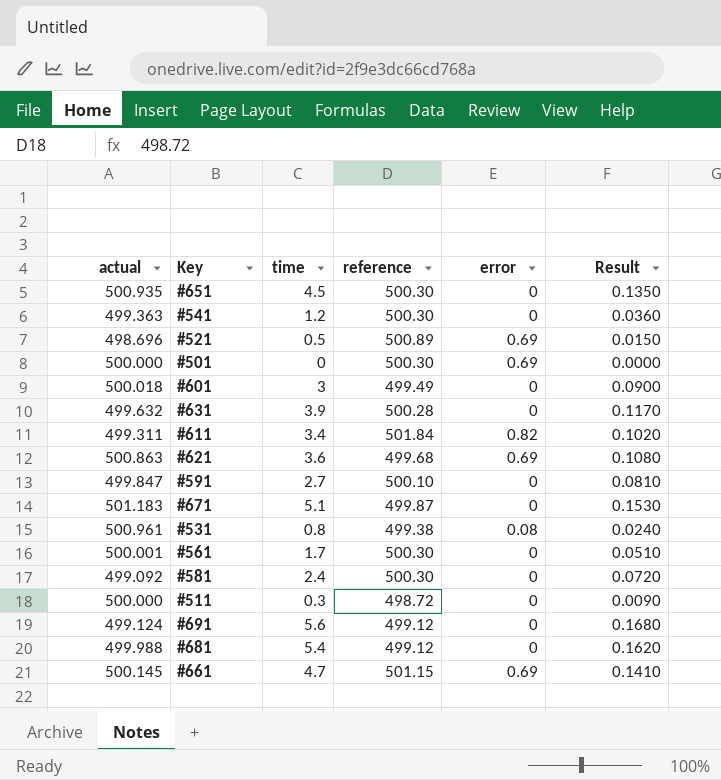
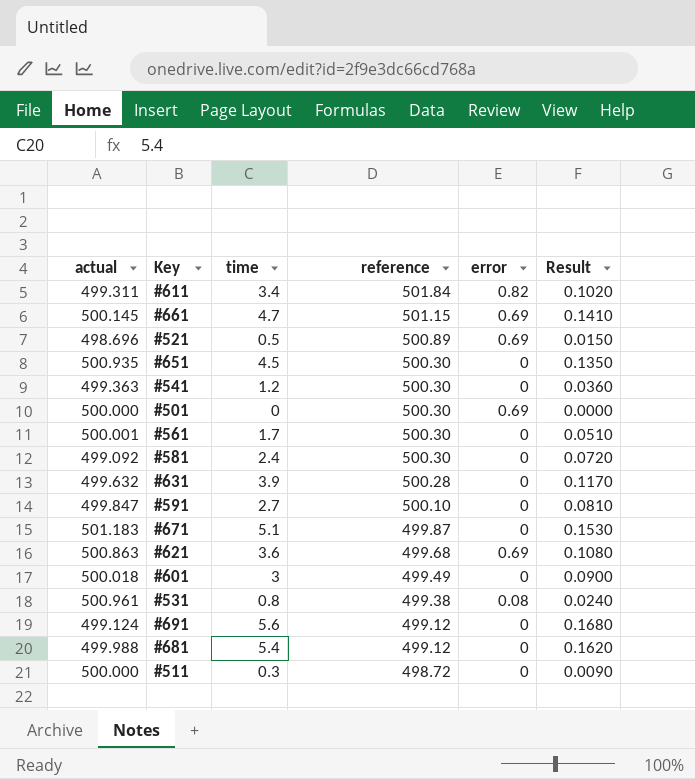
row order: none -> reference descending

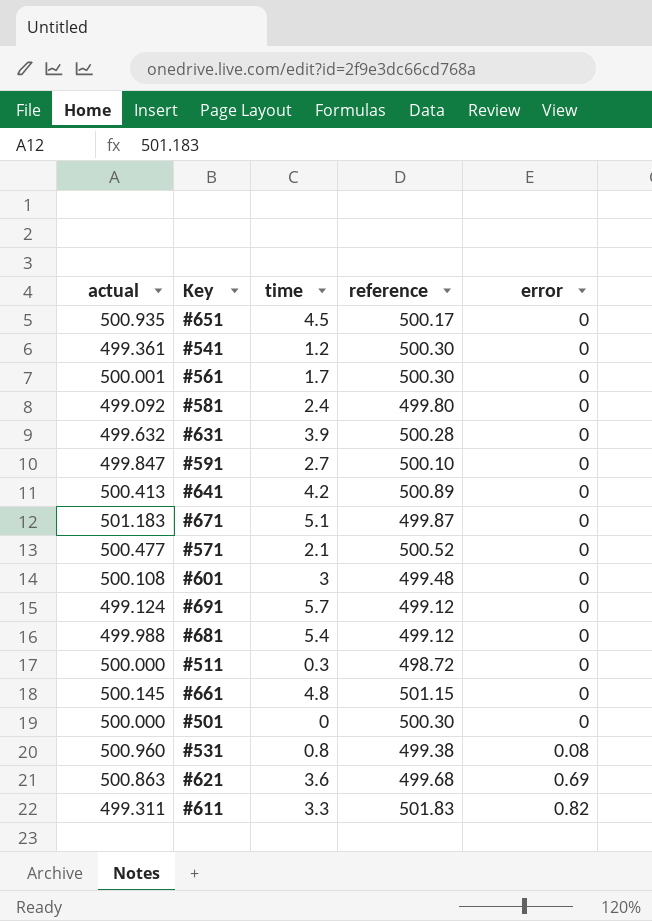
row order: reference descending -> error ascending
column Result | formula: [time] * 0.03 -> none
row #521: 498.696 | 0.5 | 500.89 | 0.69 | 0.0150 -> none
#651 | reference: 500.30 -> 500.17
#541 | actual: 499.363 -> 499.361
#581 | reference: 500.30 -> 499.80
row #641: none -> 500.413 | 4.2 | 500.89 | 0
row #571: none -> 500.477 | 2.1 | 500.52 | 0
#601 | actual: 500.018 -> 500.108
#601 | reference: 499.49 -> 499.48
#691 | time: 5.6 -> 5.7
#661 | time: 4.7 -> 4.8
#661 | error: 0.69 -> 0
#501 | error: 0.69 -> 0
#531 | actual: 500.961 -> 500.960
#611 | time: 3.4 -> 3.3
#611 | reference: 501.84 -> 501.83

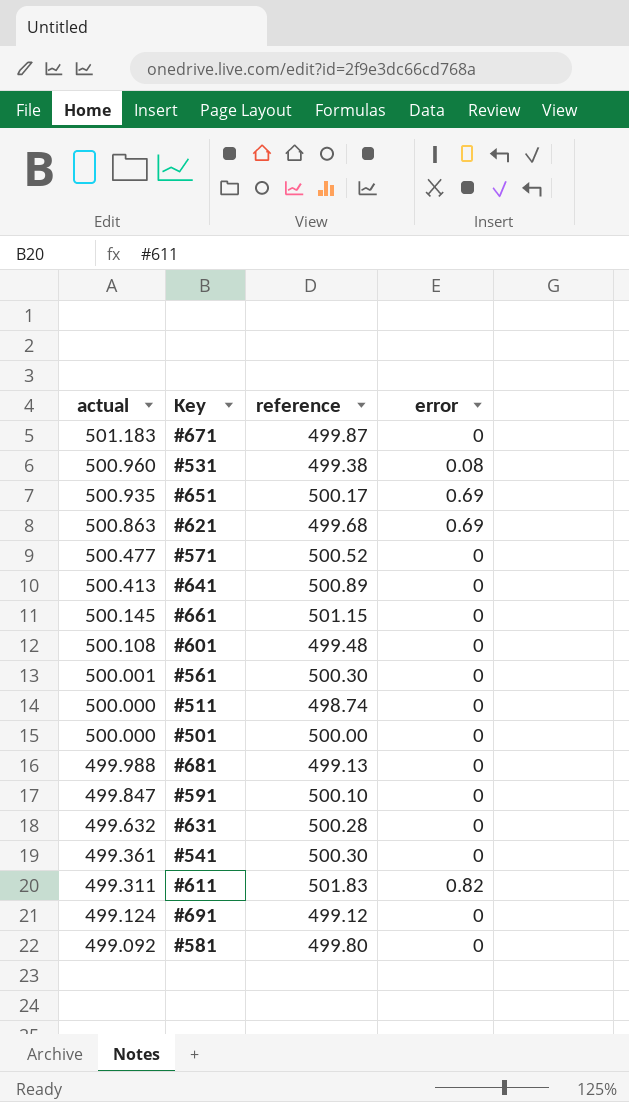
row order: error ascending -> actual descending
column time | position: 3 -> none
#651 | error: 0 -> 0.69
#511 | reference: 498.72 -> 498.74
#501 | reference: 500.30 -> 500.00
#681 | reference: 499.12 -> 499.13

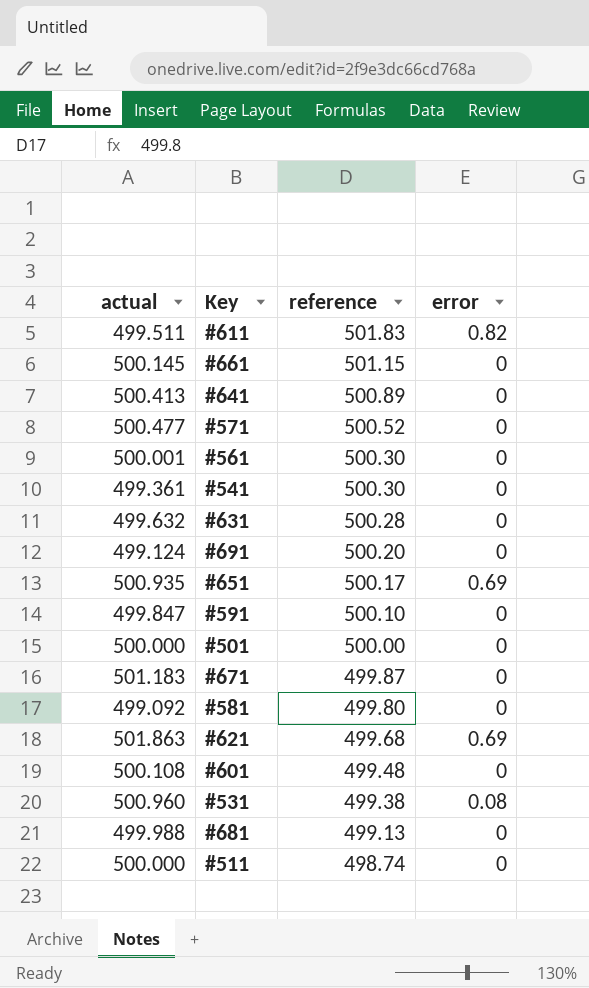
row order: actual descending -> reference descending
#611 | actual: 499.311 -> 499.511
#691 | reference: 499.12 -> 500.20
#621 | actual: 500.863 -> 501.863

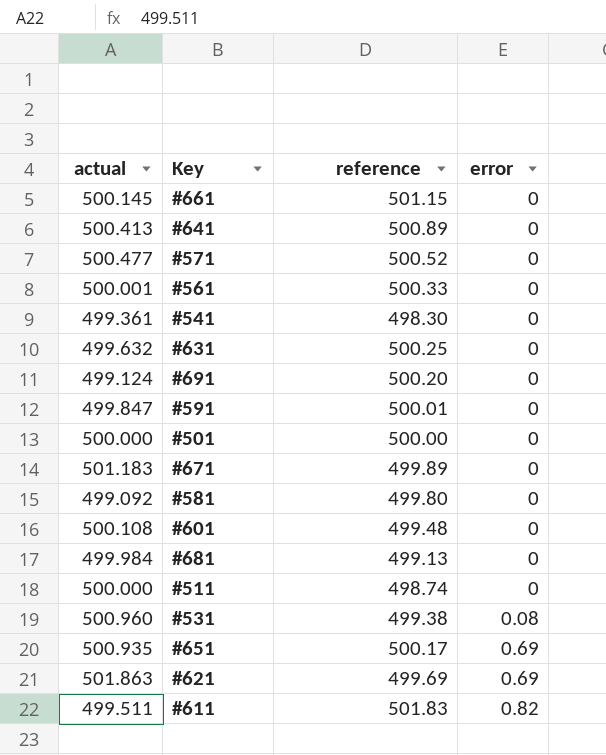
row order: reference descending -> error ascending
#561 | reference: 500.30 -> 500.33
#541 | reference: 500.30 -> 498.30
#631 | reference: 500.28 -> 500.25
#591 | reference: 500.10 -> 500.01
#671 | reference: 499.87 -> 499.89
#681 | actual: 499.988 -> 499.984
#621 | reference: 499.68 -> 499.69

